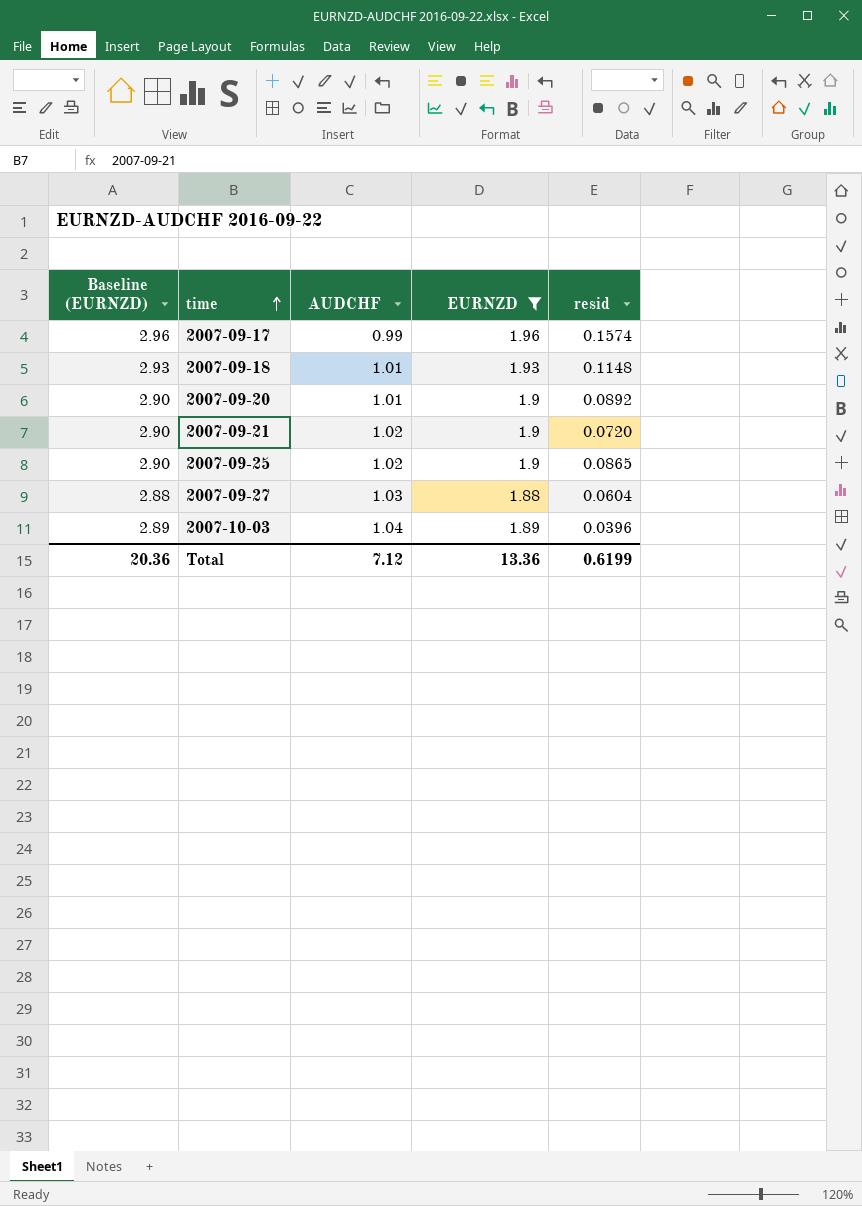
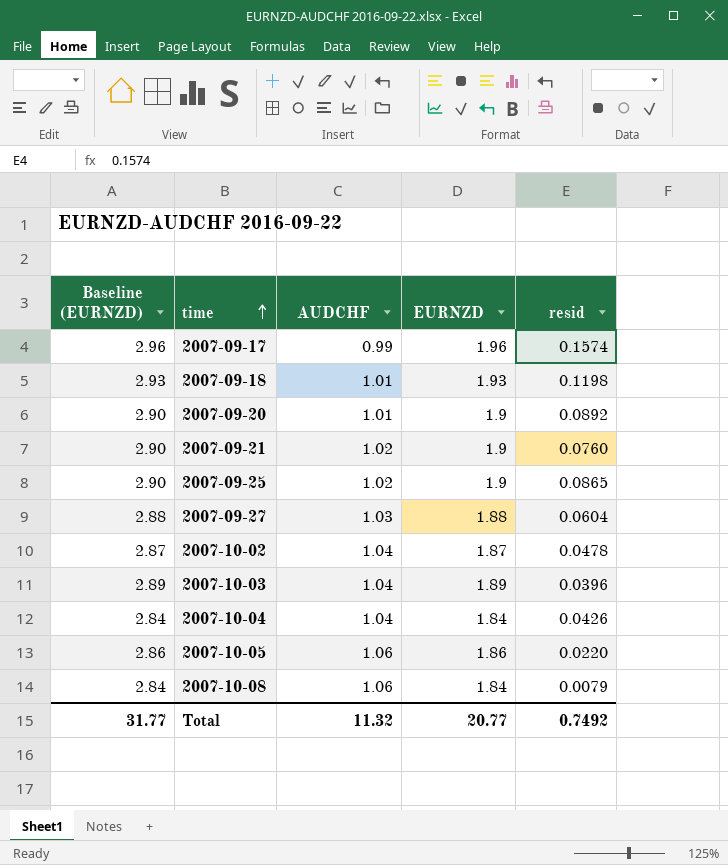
filter: EURNZD >= 1.88 -> none
2007-09-18 | resid: 0.1148 -> 0.1198
2007-09-21 | resid: 0.0720 -> 0.0760
Total | Baseline (EURNZD): 20.36 -> 31.77
Total | AUDCHF: 7.12 -> 11.32
Total | EURNZD: 13.36 -> 20.77
Total | resid: 0.6199 -> 0.7492

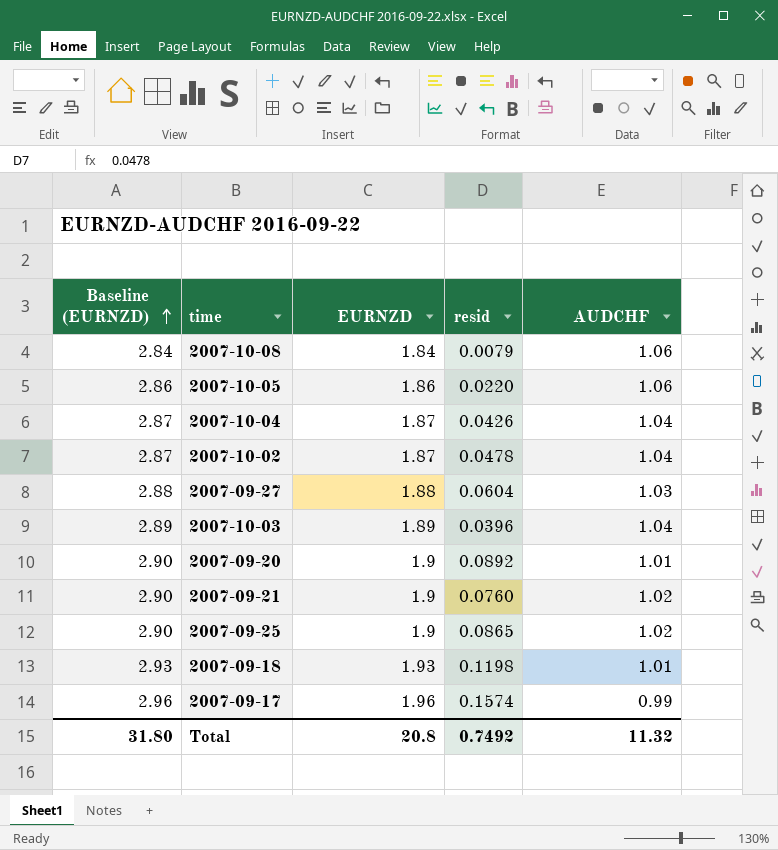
row order: time ascending -> Baseline (EURNZD) ascending
column AUDCHF | position: 3 -> 5
2007-10-04 | Baseline (EURNZD): 2.84 -> 2.87
2007-10-04 | EURNZD: 1.84 -> 1.87
Total | Baseline (EURNZD): 31.77 -> 31.80
Total | EURNZD: 20.77 -> 20.8

